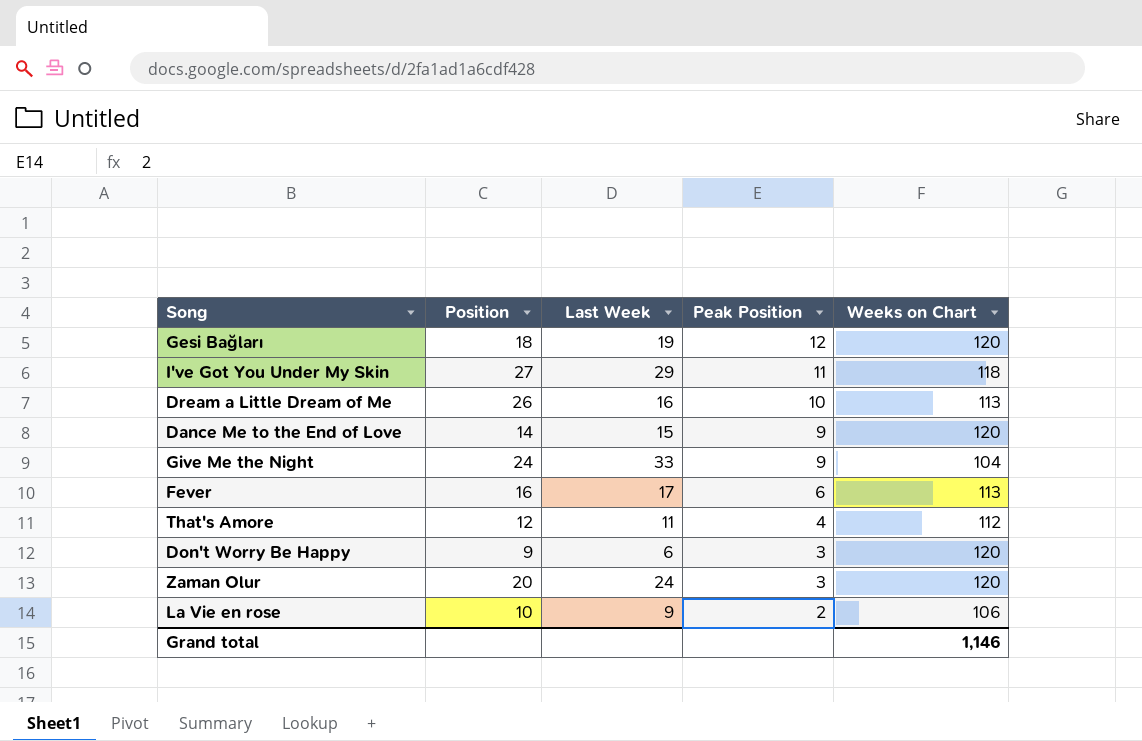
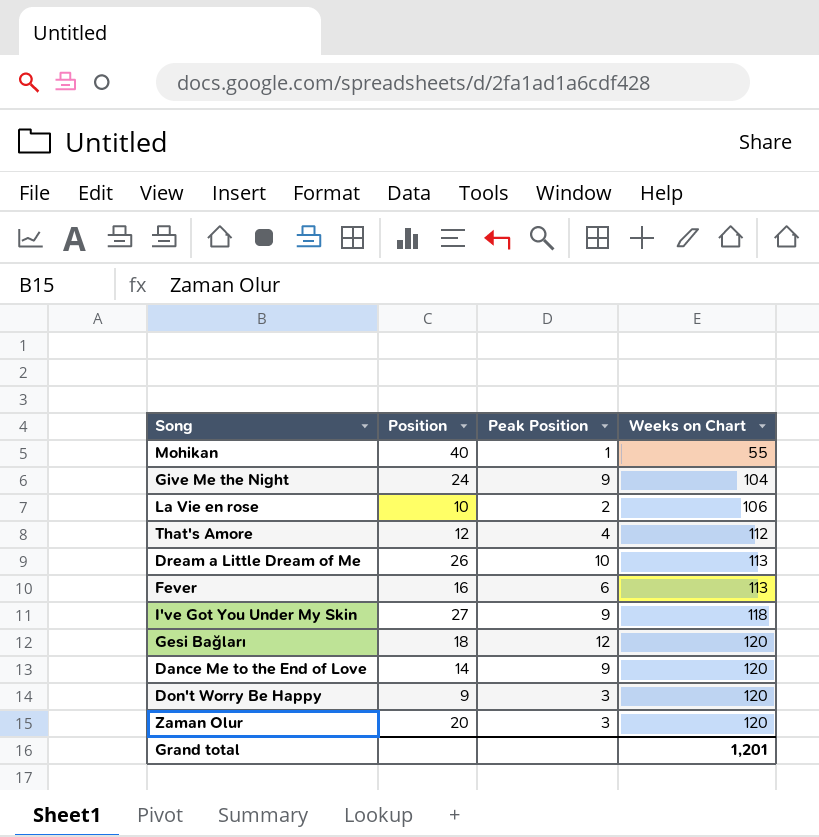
row order: Peak Position descending -> Weeks on Chart ascending
column Last Week | position: 3 -> none
row Mohikan: none -> 40 | 1 | 55
I've Got You Under My Skin | Peak Position: 11 -> 9
Grand total | Weeks on Chart: 1,146 -> 1,201

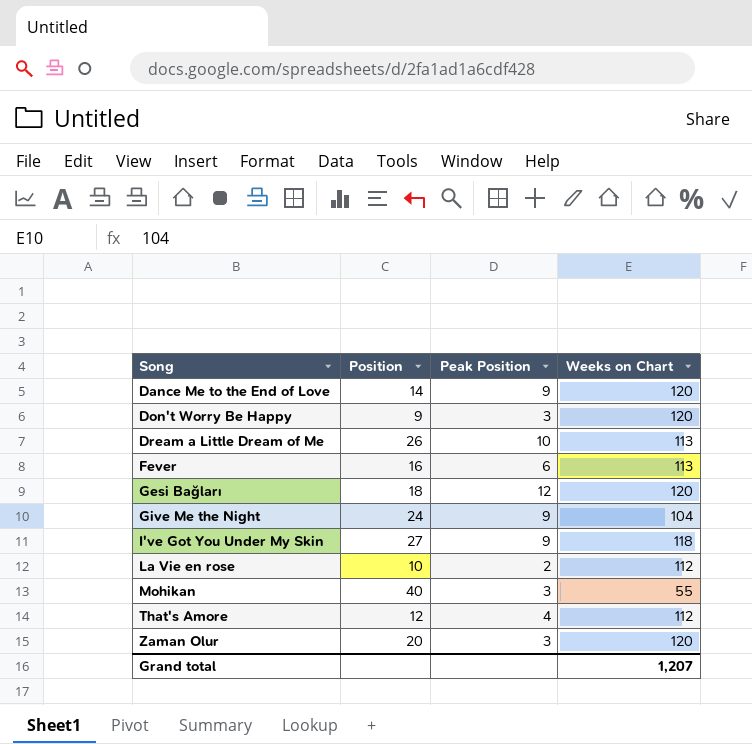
row order: Weeks on Chart ascending -> Song ascending
La Vie en rose | Weeks on Chart: 106 -> 112
Mohikan | Peak Position: 1 -> 3
Grand total | Weeks on Chart: 1,201 -> 1,207

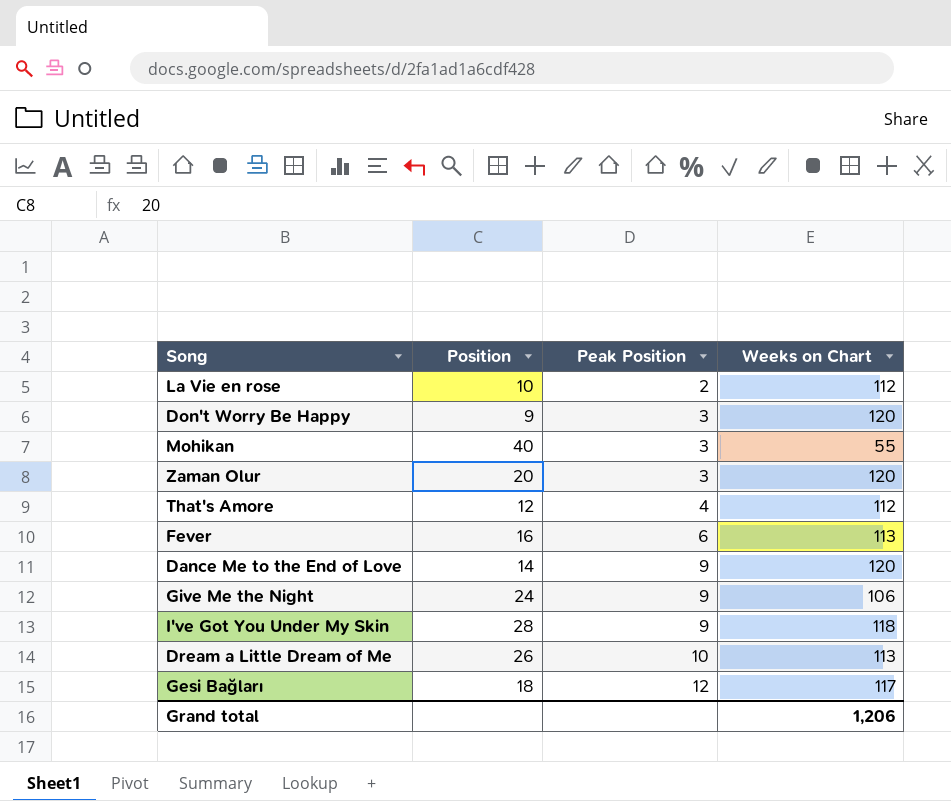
row order: Song ascending -> Peak Position ascending
Give Me the Night | Weeks on Chart: 104 -> 106
I've Got You Under My Skin | Position: 27 -> 28
Gesi Bağları | Weeks on Chart: 120 -> 117
Grand total | Weeks on Chart: 1,207 -> 1,206

